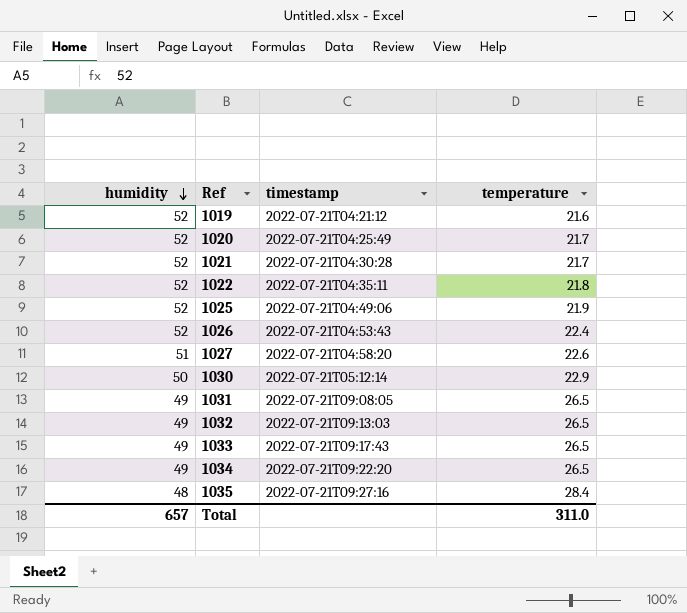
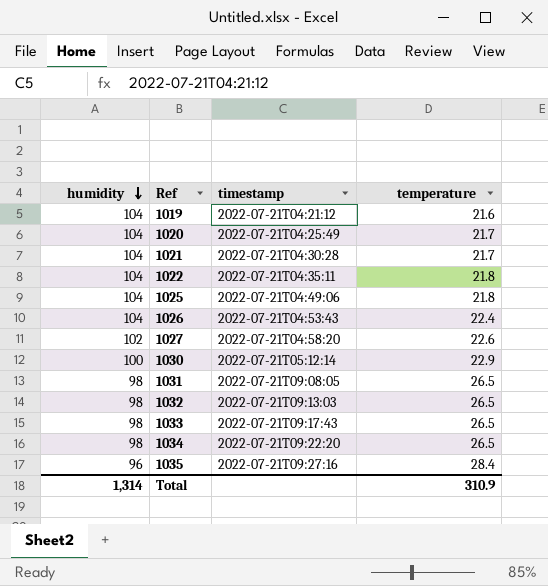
1019 | humidity: 52 -> 104
1020 | humidity: 52 -> 104
1021 | humidity: 52 -> 104
1022 | humidity: 52 -> 104
1025 | humidity: 52 -> 104
1025 | temperature: 21.9 -> 21.8
1026 | humidity: 52 -> 104
1027 | humidity: 51 -> 102
1030 | humidity: 50 -> 100
1031 | humidity: 49 -> 98
1032 | humidity: 49 -> 98
1033 | humidity: 49 -> 98
1034 | humidity: 49 -> 98
1035 | humidity: 48 -> 96
Total | humidity: 657 -> 1,314
Total | temperature: 311.0 -> 310.9

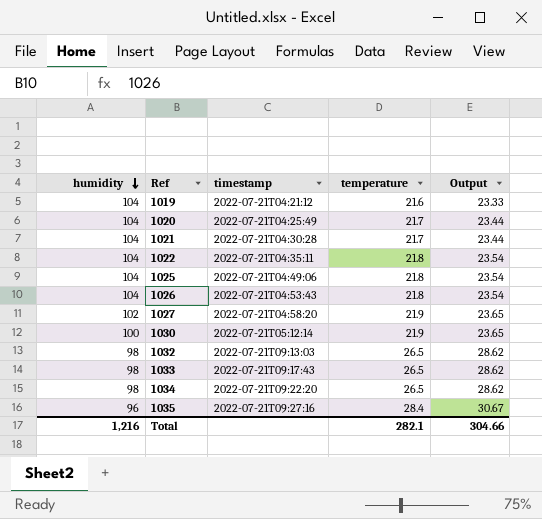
column Output | formula: none -> [temperature] * 1.08
row 1031: 98 | 2022-07-21T09:08:05 | 26.5 -> none
1026 | temperature: 22.4 -> 21.8
1027 | temperature: 22.6 -> 21.9
1030 | temperature: 22.9 -> 21.9
Total | humidity: 1,314 -> 1,216
Total | temperature: 310.9 -> 282.1

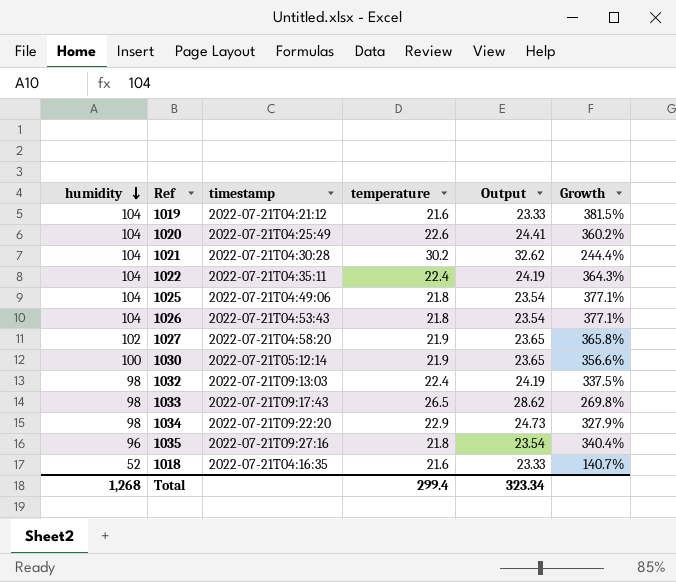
column Growth | formula: none -> ([humidity] - [temperature]) / [temperature]
1020 | temperature: 21.7 -> 22.6
1020 | Output: 23.44 -> 24.41
1021 | temperature: 21.7 -> 30.2
1021 | Output: 23.44 -> 32.62
1022 | temperature: 21.8 -> 22.4
1022 | Output: 23.54 -> 24.19
1032 | temperature: 26.5 -> 22.4
1032 | Output: 28.62 -> 24.19
1034 | temperature: 26.5 -> 22.9
1034 | Output: 28.62 -> 24.73
1035 | temperature: 28.4 -> 21.8
1035 | Output: 30.67 -> 23.54
row 1018: none -> 52 | 2022-07-21T04:16:35 | 21.6 | 23.33 | 140.7%
Total | humidity: 1,216 -> 1,268
Total | temperature: 282.1 -> 299.4
Total | Output: 304.66 -> 323.34

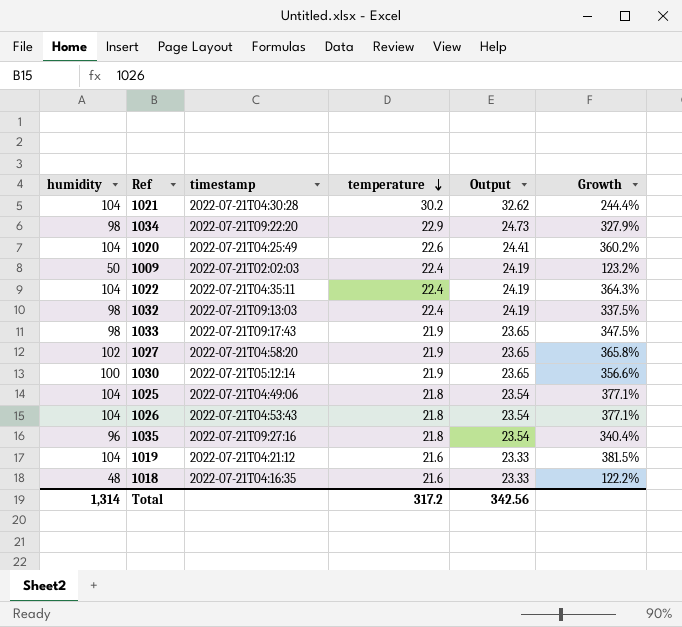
row order: humidity descending -> temperature descending
row 1009: none -> 50 | 2022-07-21T02:02:03 | 22.4 | 24.19 | 123.2%
1033 | temperature: 26.5 -> 21.9
1033 | Output: 28.62 -> 23.65
1033 | Growth: 269.8% -> 347.5%
1018 | humidity: 52 -> 48
1018 | Growth: 140.7% -> 122.2%
Total | humidity: 1,268 -> 1,314
Total | temperature: 299.4 -> 317.2
Total | Output: 323.34 -> 342.56

